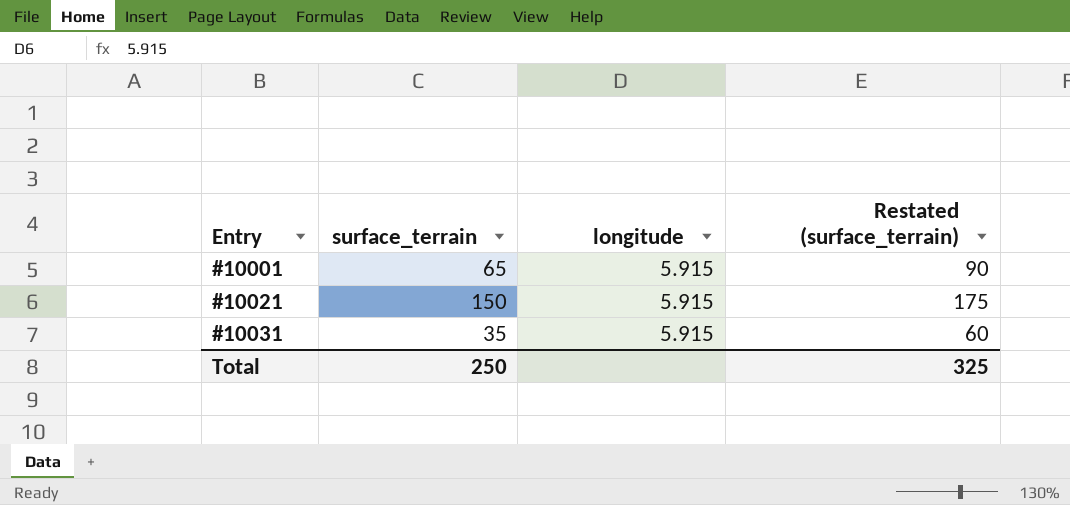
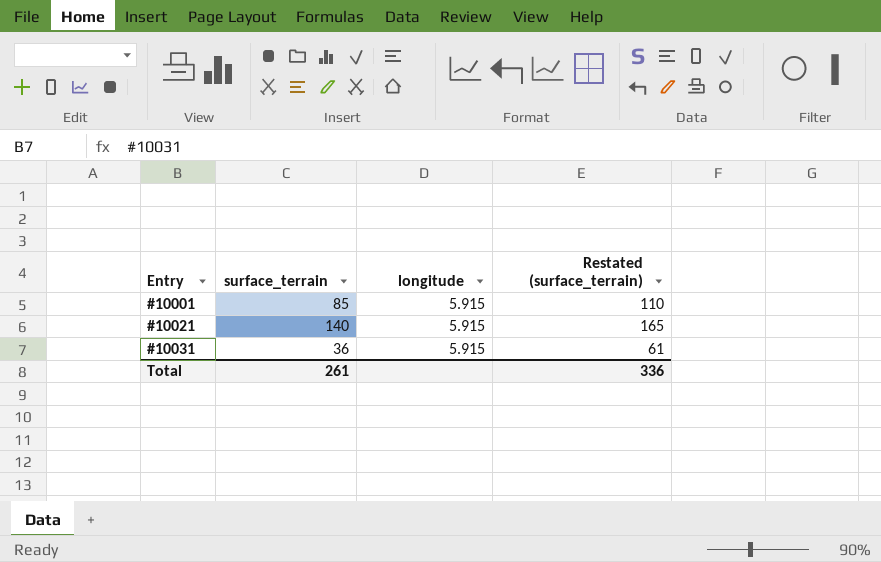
#10001 | surface_terrain: 65 -> 85
#10001 | Restated (surface_terrain): 90 -> 110
#10021 | surface_terrain: 150 -> 140
#10021 | Restated (surface_terrain): 175 -> 165
#10031 | surface_terrain: 35 -> 36
#10031 | Restated (surface_terrain): 60 -> 61
Total | surface_terrain: 250 -> 261
Total | Restated (surface_terrain): 325 -> 336

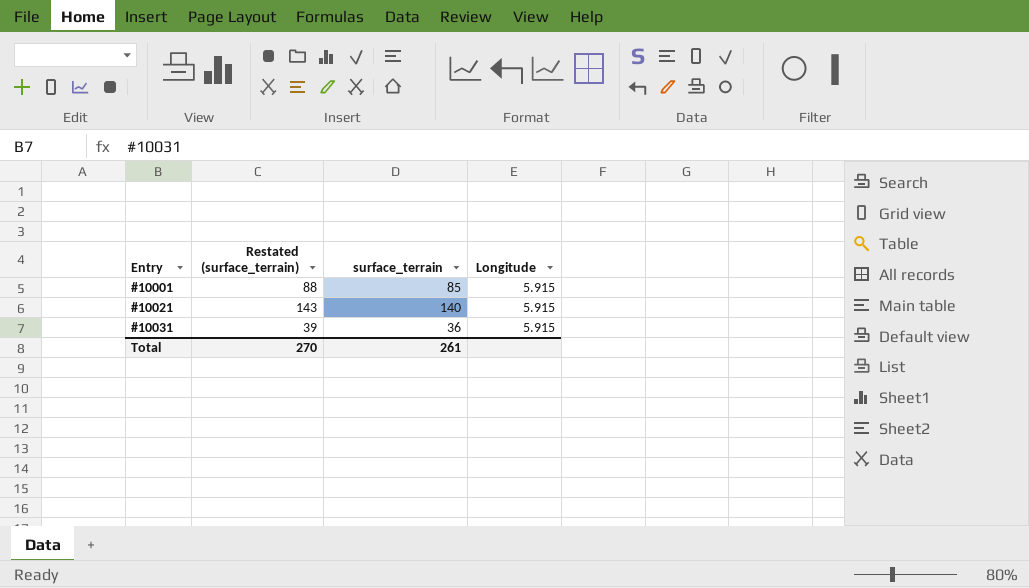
column Restated (surface_terrain) | formula: [surface_terrain] + 25 -> [surface_terrain] + 3
column Restated (surface_terrain) | position: 4 -> 2
column name: longitude -> Longitude
Total | Restated (surface_terrain): 336 -> 270

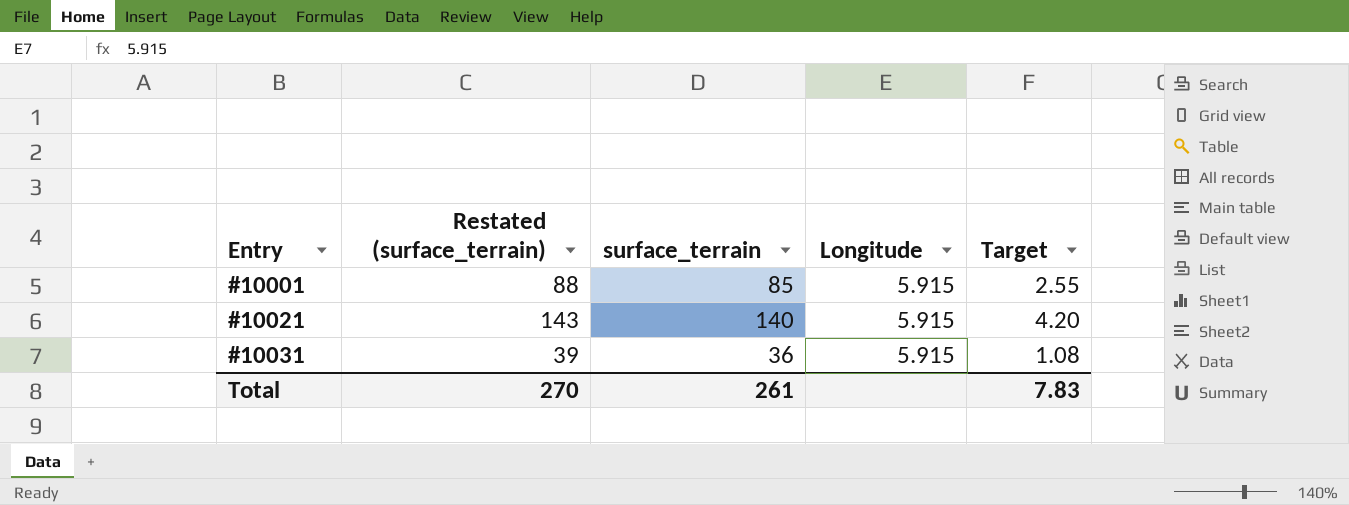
column Target | formula: none -> [surface_terrain] * 0.03

